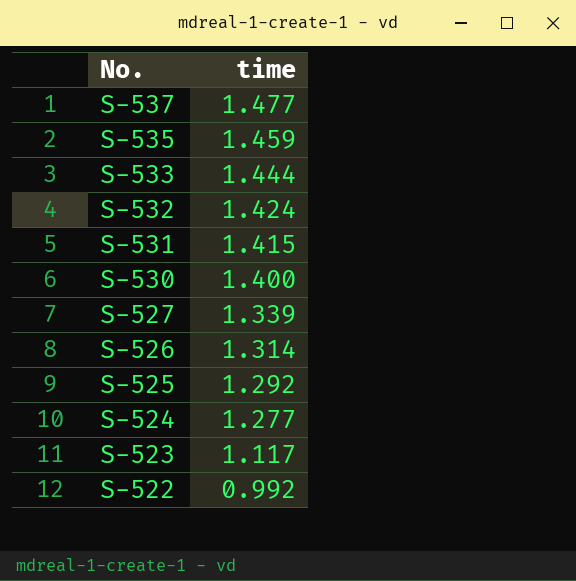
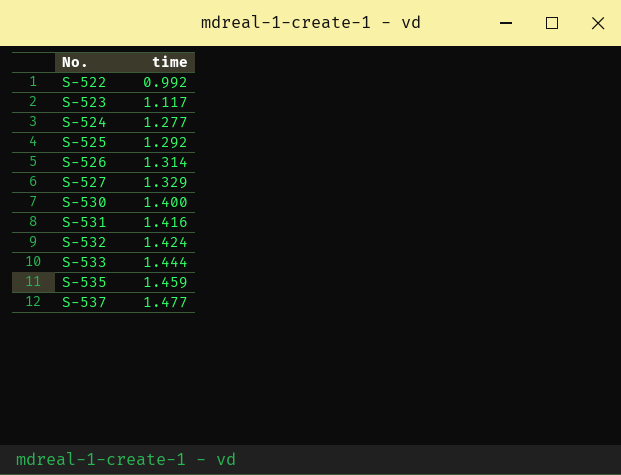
row order: No. descending -> No. ascending
S-527 | time: 1.339 -> 1.329
S-531 | time: 1.415 -> 1.416

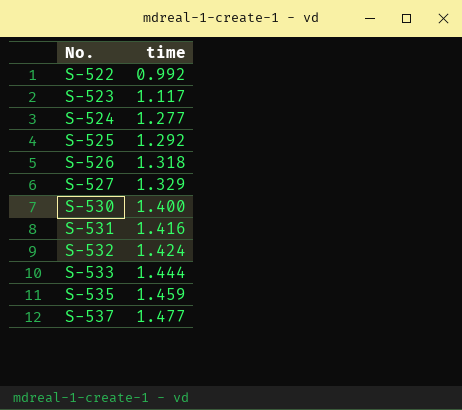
S-526 | time: 1.314 -> 1.318

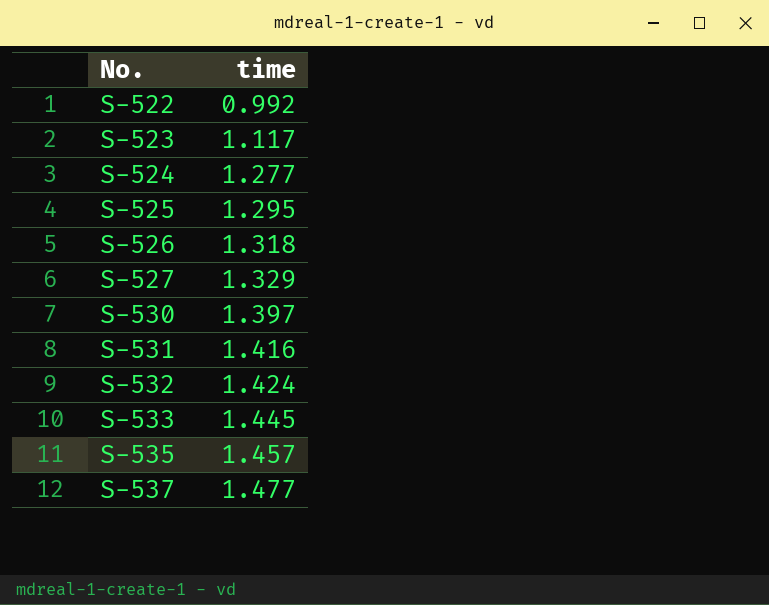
S-525 | time: 1.292 -> 1.295
S-530 | time: 1.400 -> 1.397
S-533 | time: 1.444 -> 1.445
S-535 | time: 1.459 -> 1.457

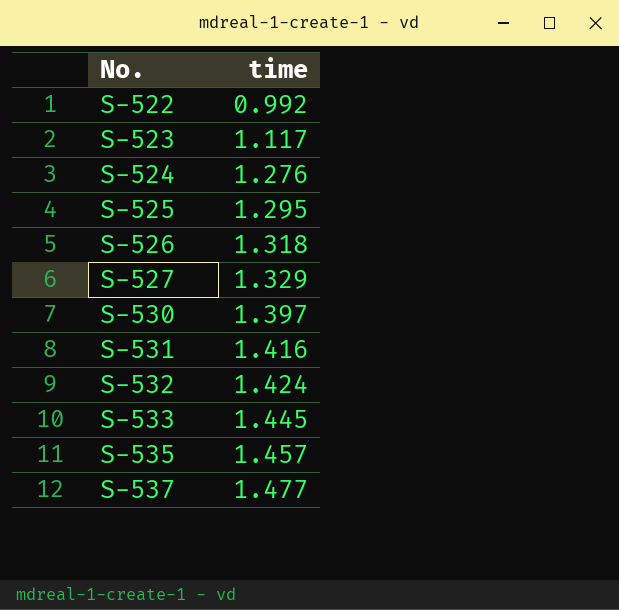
S-524 | time: 1.277 -> 1.276

